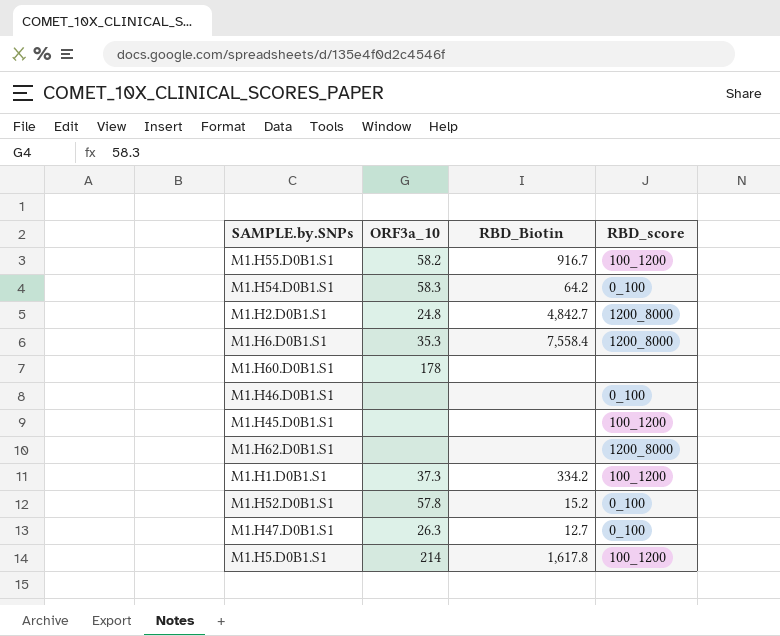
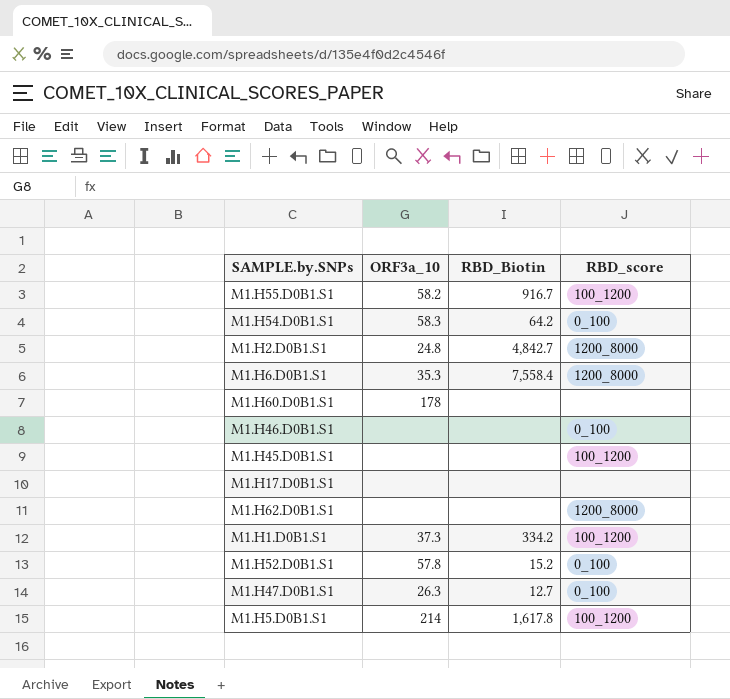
row M1.H17.D0B1.S1: none -> none | none | none

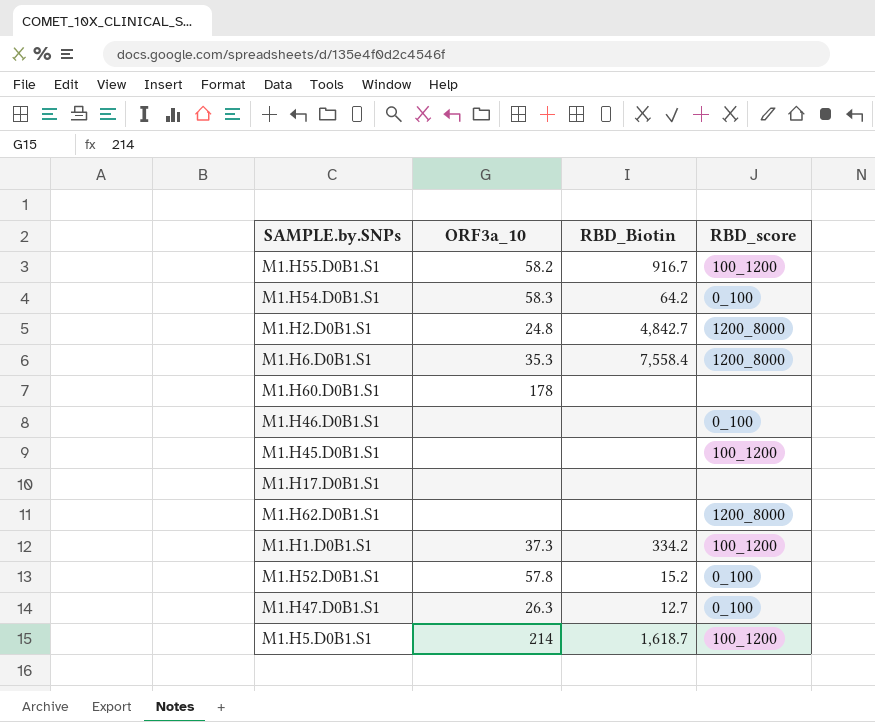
M1.H5.D0B1.S1 | RBD_Biotin: 1,617.8 -> 1,618.7

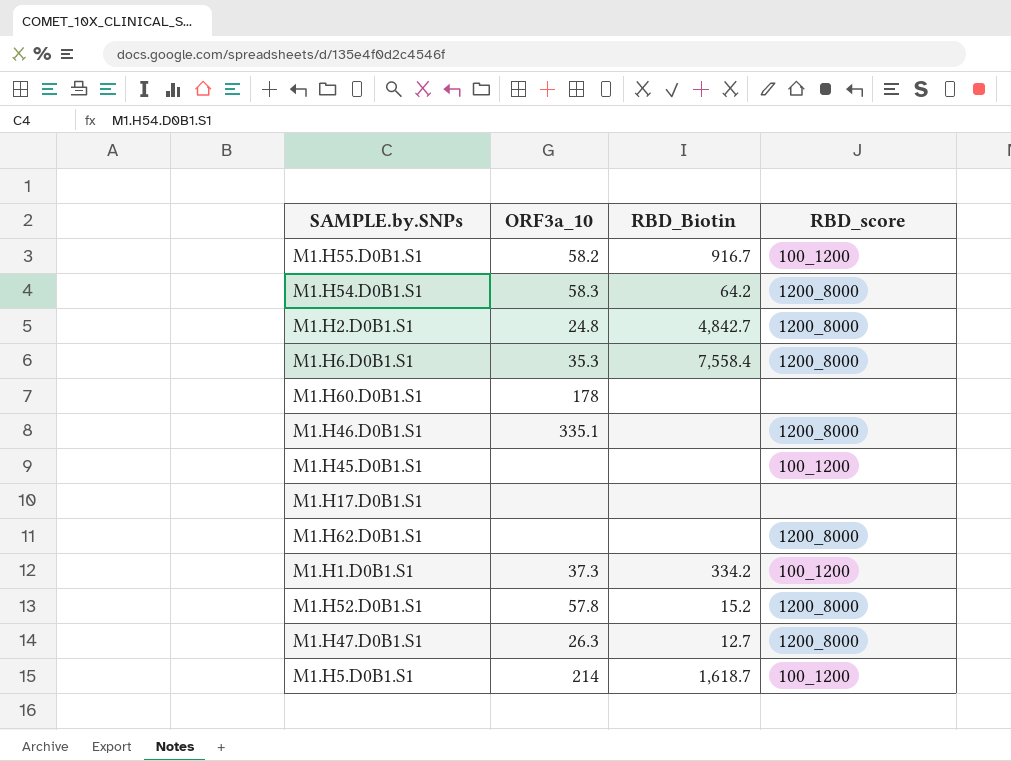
M1.H54.D0B1.S1 | RBD_score: 0_100 -> 1200_8000
M1.H46.D0B1.S1 | ORF3a_10: none -> 335.1
M1.H46.D0B1.S1 | RBD_score: 0_100 -> 1200_8000
M1.H52.D0B1.S1 | RBD_score: 0_100 -> 1200_8000
M1.H47.D0B1.S1 | RBD_score: 0_100 -> 1200_8000

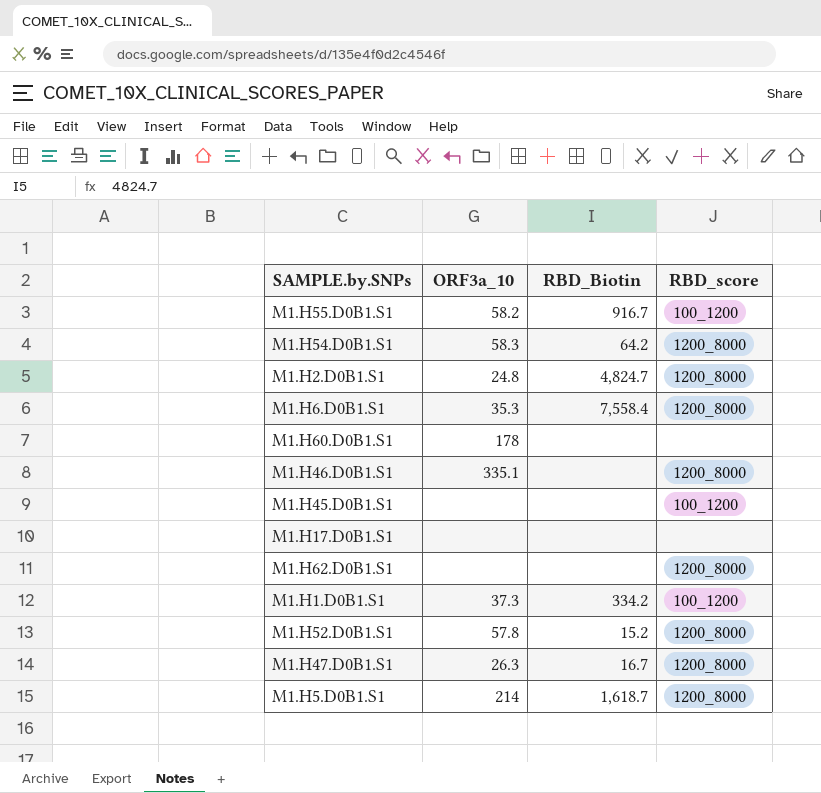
M1.H2.D0B1.S1 | RBD_Biotin: 4,842.7 -> 4,824.7
M1.H47.D0B1.S1 | RBD_Biotin: 12.7 -> 16.7
M1.H5.D0B1.S1 | RBD_score: 100_1200 -> 1200_8000

